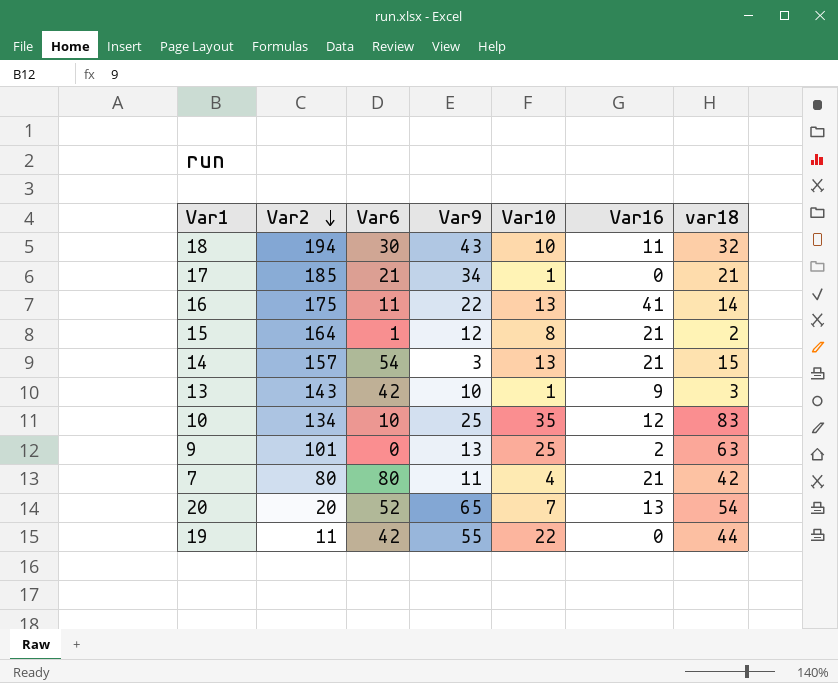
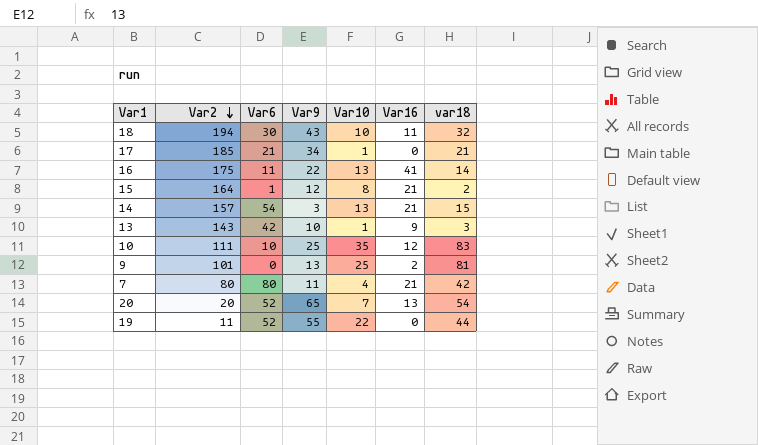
10 | Var2: 134 -> 111
9 | var18: 63 -> 81
19 | Var6: 42 -> 52

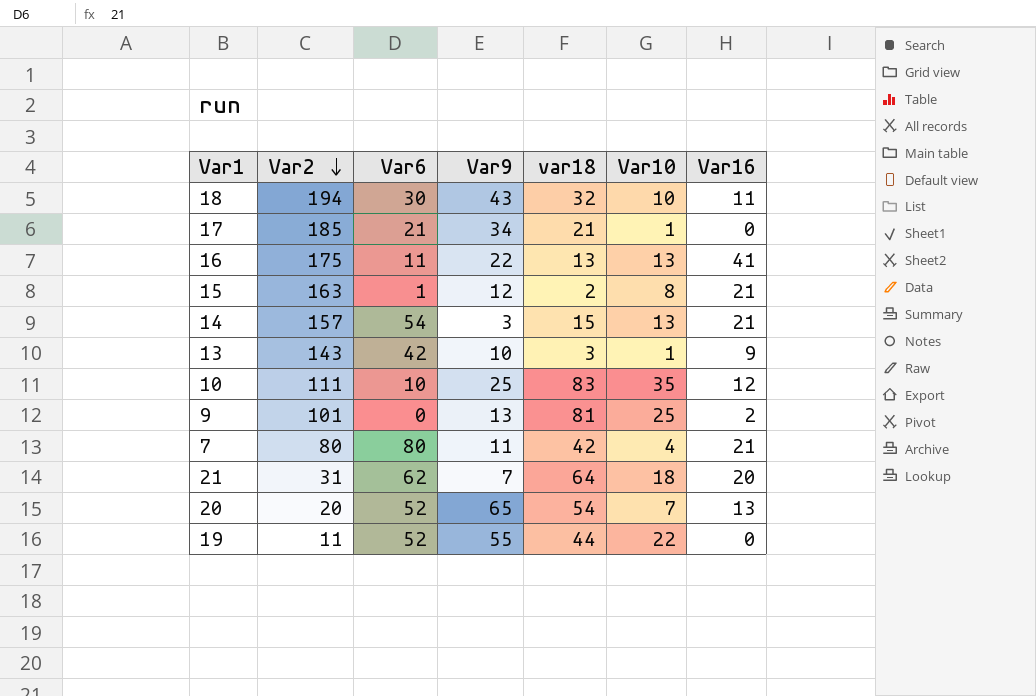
column var18 | position: 7 -> 5
16 | var18: 14 -> 13
15 | Var2: 164 -> 163
row 21: none -> 31 | 62 | 7 | 64 | 18 | 20

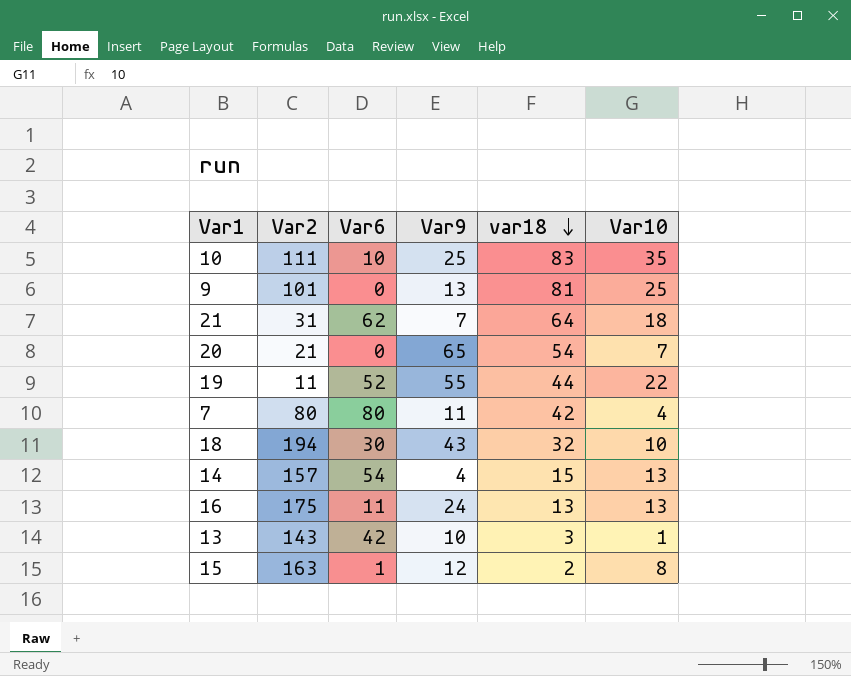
row order: Var2 descending -> var18 descending
column Var16 | position: 7 -> none
row 17: 185 | 21 | 34 | 21 | 1 | 0 -> none
20 | Var2: 20 -> 21
20 | Var6: 52 -> 0
14 | Var9: 3 -> 4
16 | Var9: 22 -> 24

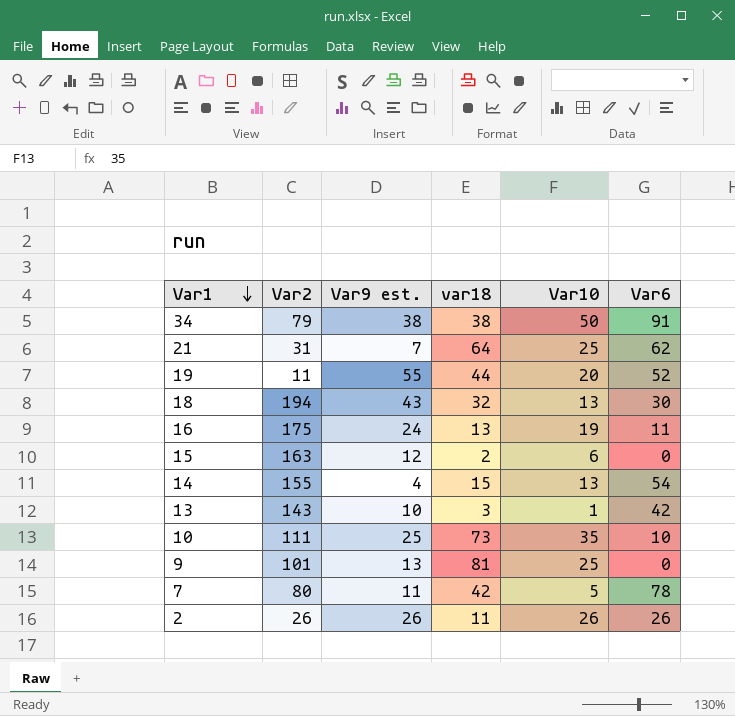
row order: var18 descending -> Var1 descending
column name: Var9 -> Var9 est.
column Var6 | position: 3 -> 6
row 20: 21 | 0 | 65 | 54 | 7 -> none
row 34: none -> 79 | 38 | 38 | 50 | 91
21 | Var10: 18 -> 25
19 | Var10: 22 -> 20
18 | Var10: 10 -> 13
16 | Var10: 13 -> 19
15 | Var10: 8 -> 6
15 | Var6: 1 -> 0
14 | Var2: 157 -> 155
10 | var18: 83 -> 73
7 | Var10: 4 -> 5
7 | Var6: 80 -> 78
row 2: none -> 26 | 26 | 11 | 26 | 26

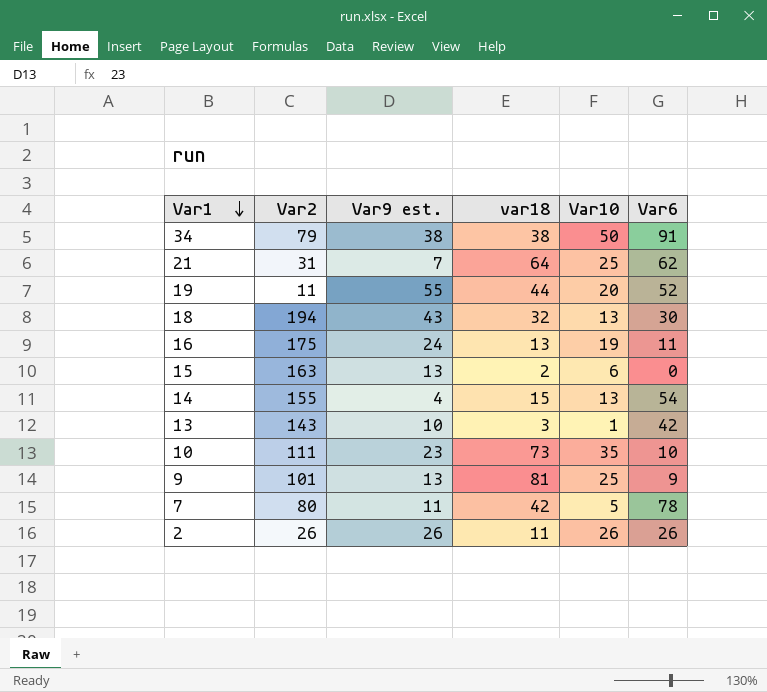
15 | Var9 est.: 12 -> 13
10 | Var9 est.: 25 -> 23
9 | Var6: 0 -> 9

